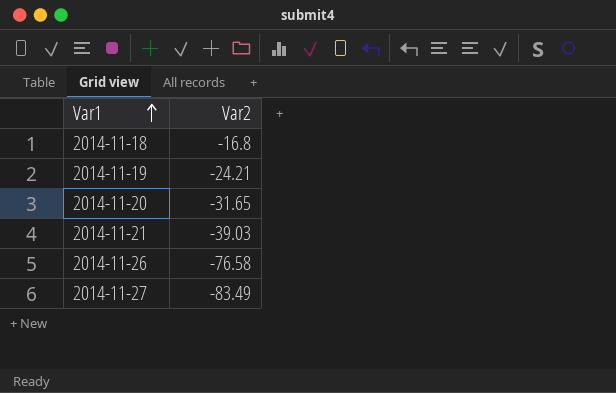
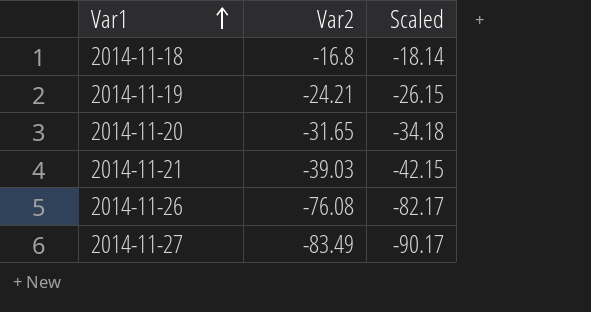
column Scaled | formula: none -> [Var2] * 1.08
2014-11-26 | Var2: -76.58 -> -76.08

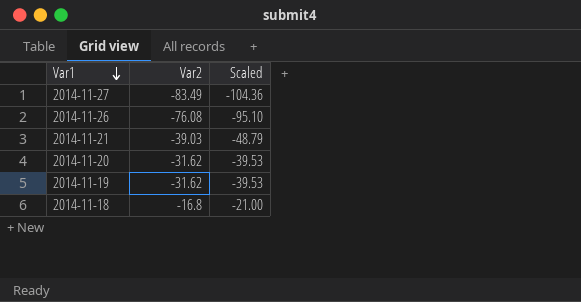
row order: Var1 ascending -> Var1 descending
column Scaled | formula: [Var2] * 1.08 -> [Var2] * 1.25
2014-11-20 | Var2: -31.65 -> -31.62
2014-11-19 | Var2: -24.21 -> -31.62

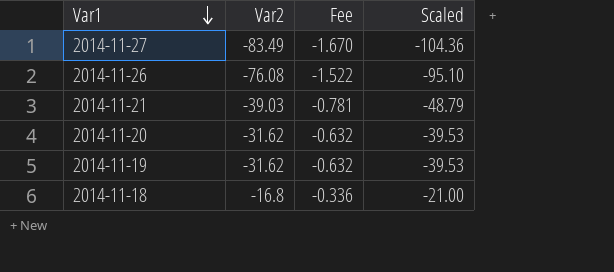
column Fee | formula: none -> [Var2] * 0.02

